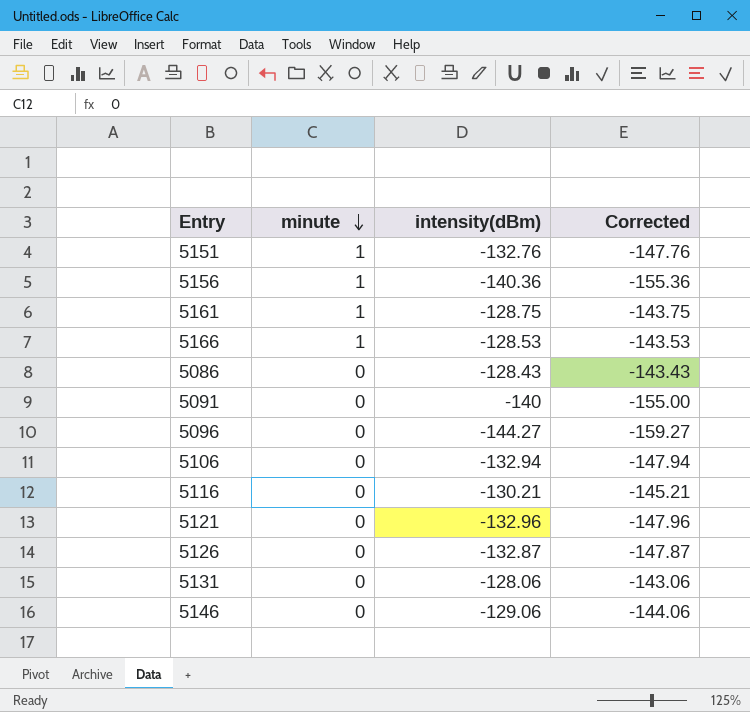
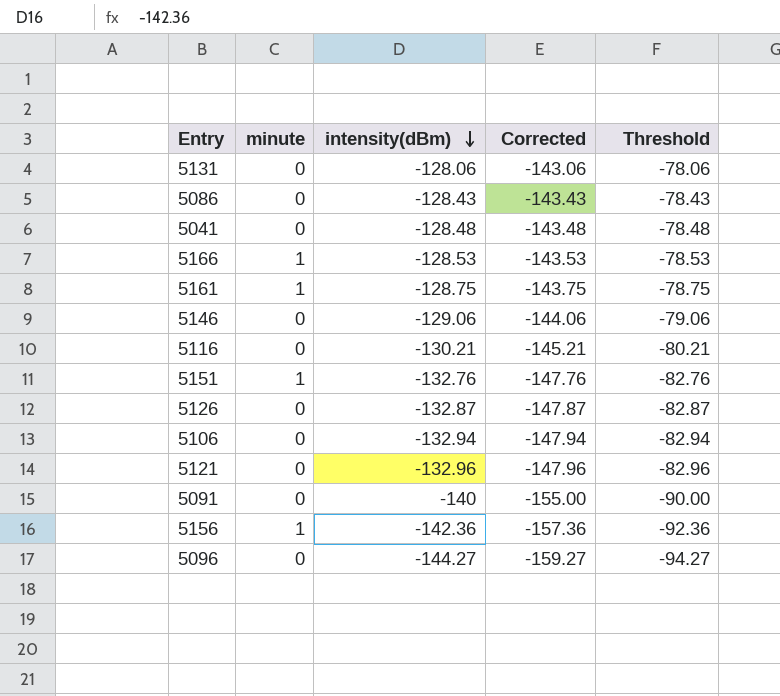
row order: minute descending -> intensity(dBm) descending
column Threshold | formula: none -> [intensity(dBm)] + 50
row 5041: none -> 0 | -128.48 | -143.48 | -78.48
5156 | intensity(dBm): -140.36 -> -142.36
5156 | Corrected: -155.36 -> -157.36

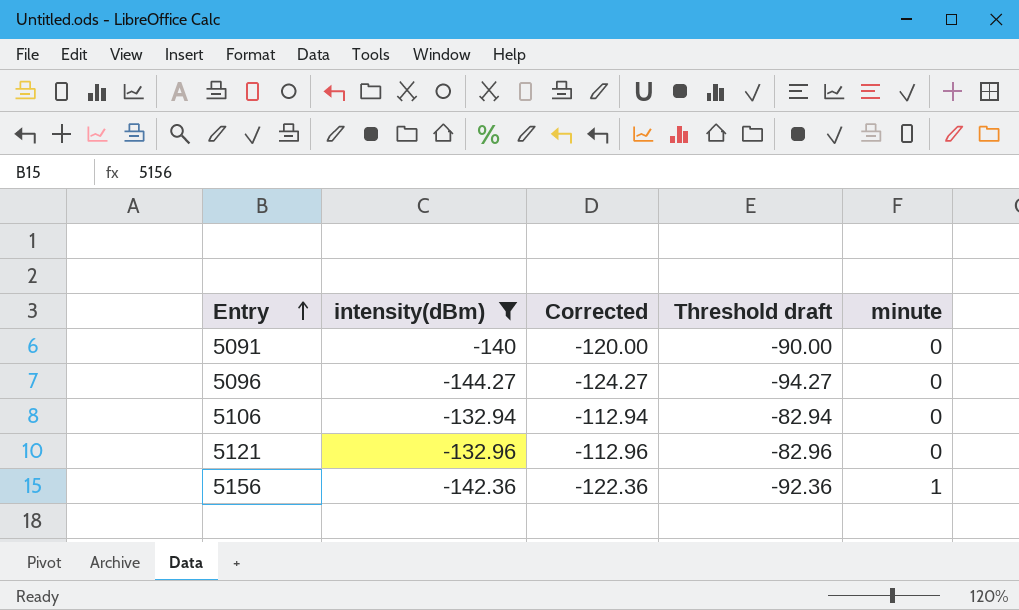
filter: none -> intensity(dBm) <= -132.94
row order: intensity(dBm) descending -> Entry ascending
column Corrected | formula: [intensity(dBm)] - 15 -> [intensity(dBm)] + 20
column name: Threshold -> Threshold draft
column minute | position: 2 -> 5

